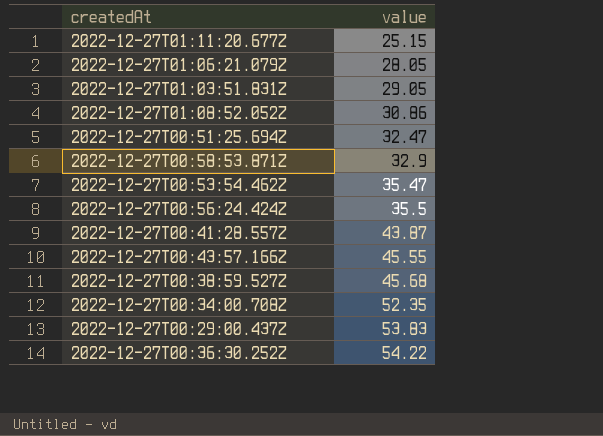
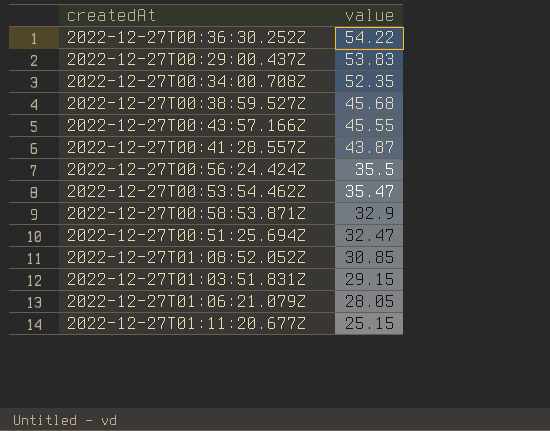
row order: value ascending -> value descending
2022-12-27T01:08:52.052Z | value: 30.86 -> 30.85
2022-12-27T01:03:51.831Z | value: 29.05 -> 29.15

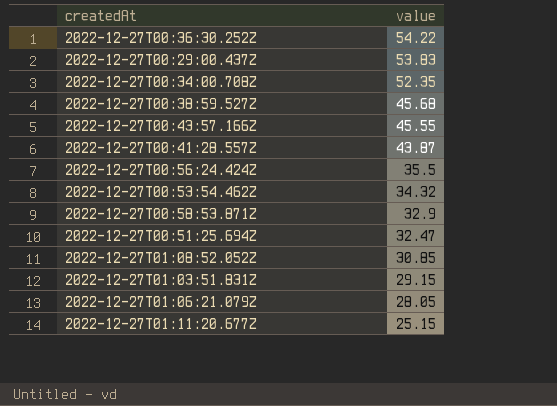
2022-12-27T00:53:54.462Z | value: 35.47 -> 34.32

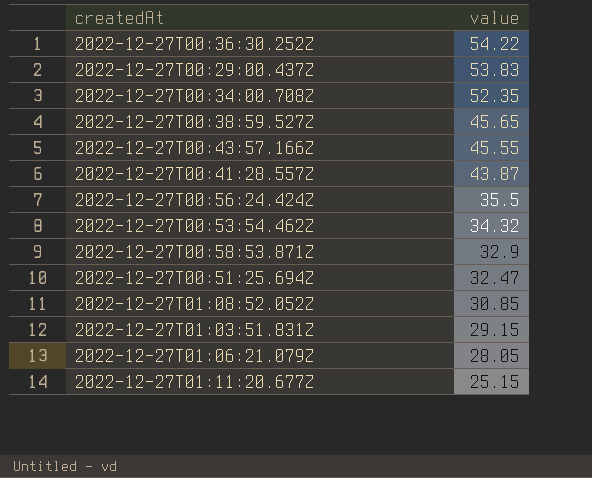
2022-12-27T00:38:59.527Z | value: 45.68 -> 45.65

